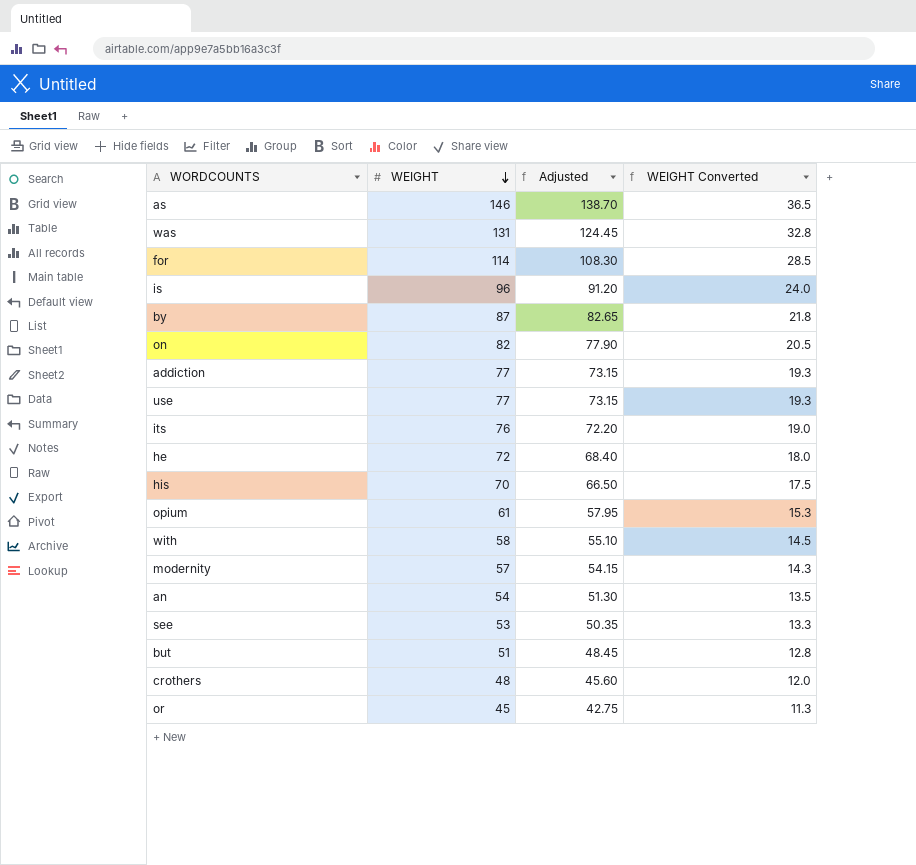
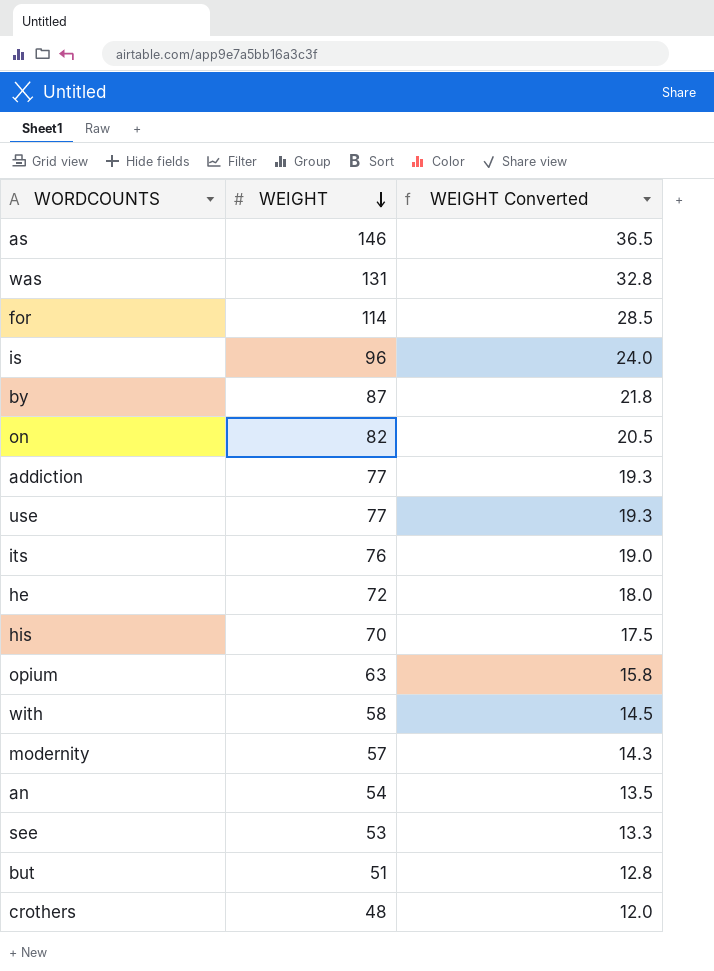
column Adjusted | formula: [WEIGHT] * 0.95 -> none
row or: 45 | 42.75 | 11.3 -> none
opium | WEIGHT: 61 -> 63
opium | WEIGHT Converted: 15.3 -> 15.8

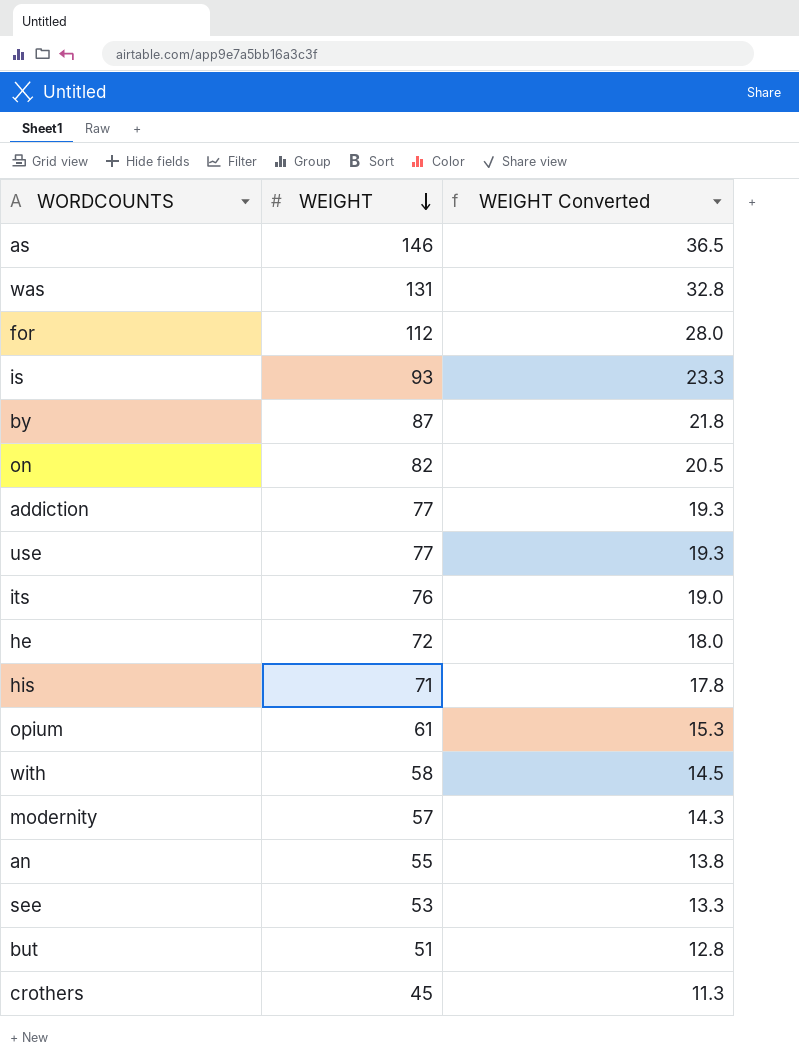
for | WEIGHT: 114 -> 112
for | WEIGHT Converted: 28.5 -> 28.0
is | WEIGHT: 96 -> 93
is | WEIGHT Converted: 24.0 -> 23.3
his | WEIGHT: 70 -> 71
his | WEIGHT Converted: 17.5 -> 17.8
opium | WEIGHT: 63 -> 61
opium | WEIGHT Converted: 15.8 -> 15.3
an | WEIGHT: 54 -> 55
an | WEIGHT Converted: 13.5 -> 13.8
crothers | WEIGHT: 48 -> 45
crothers | WEIGHT Converted: 12.0 -> 11.3

